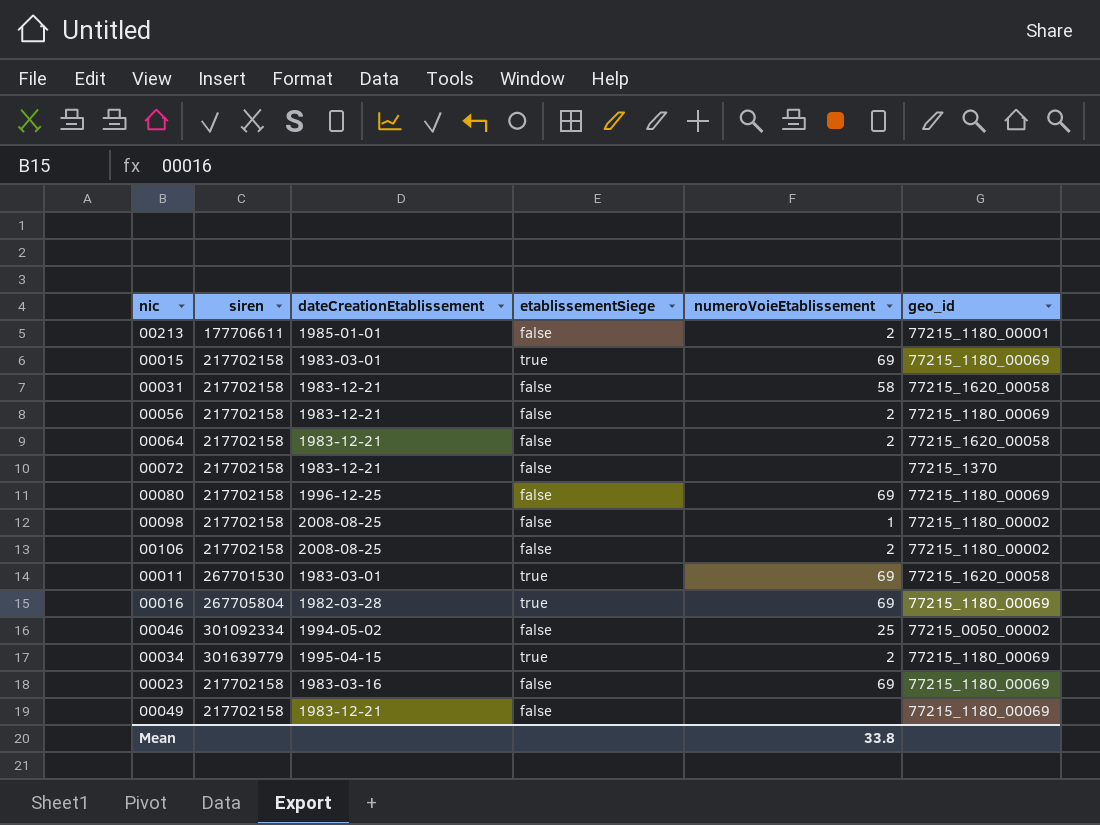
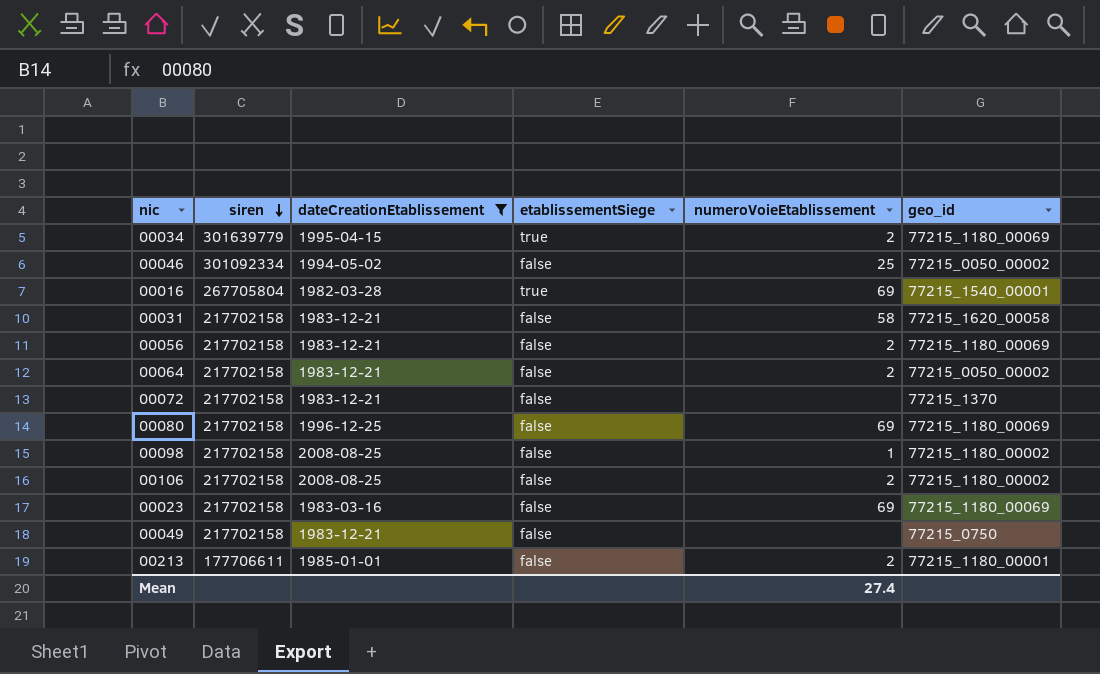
filter: none -> dateCreationEtablissement != 1983-03-01
row order: none -> siren descending
00016 | geo_id: 77215_1180_00069 -> 77215_1540_00001
00064 | geo_id: 77215_1620_00058 -> 77215_0050_00002
00049 | geo_id: 77215_1180_00069 -> 77215_0750
Mean | numeroVoieEtablissement: 33.8 -> 27.4

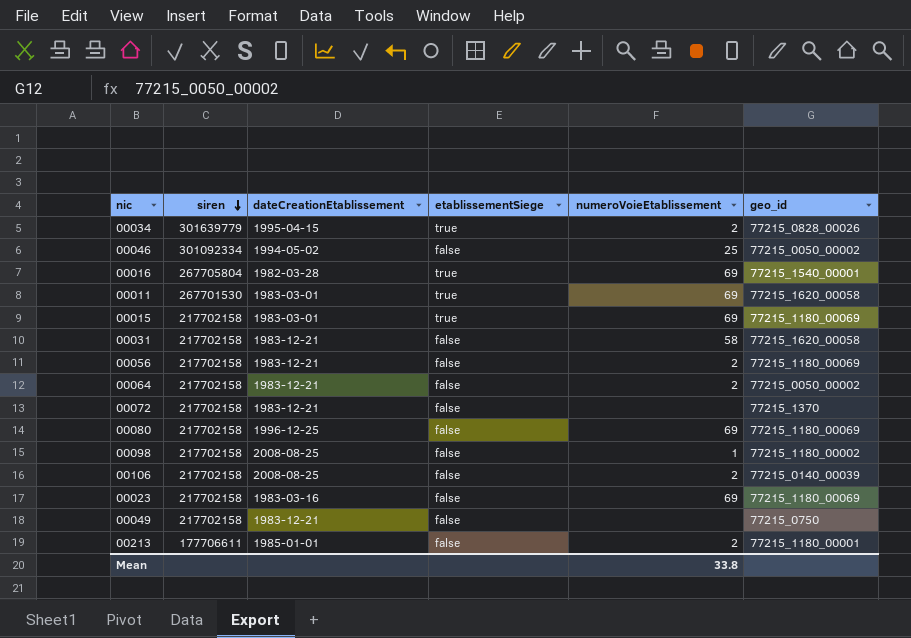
filter: dateCreationEtablissement != 1983-03-01 -> none
00034 | geo_id: 77215_1180_00069 -> 77215_0828_00026
00106 | geo_id: 77215_1180_00002 -> 77215_0140_00039
Mean | numeroVoieEtablissement: 27.4 -> 33.8

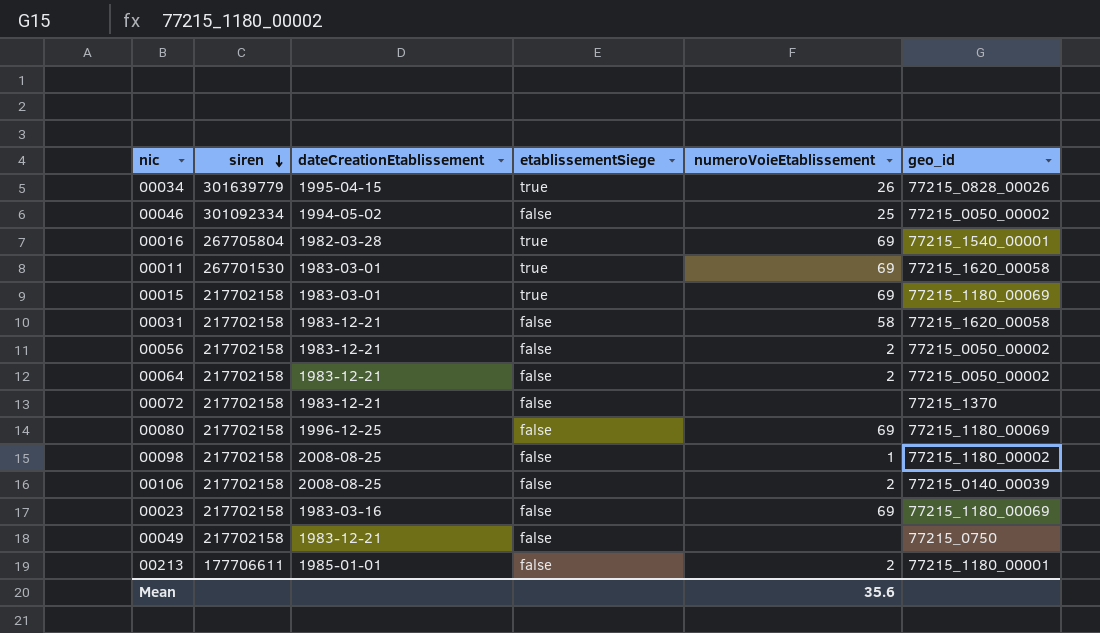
00034 | numeroVoieEtablissement: 2 -> 26
00056 | geo_id: 77215_1180_00069 -> 77215_0050_00002
Mean | numeroVoieEtablissement: 33.8 -> 35.6

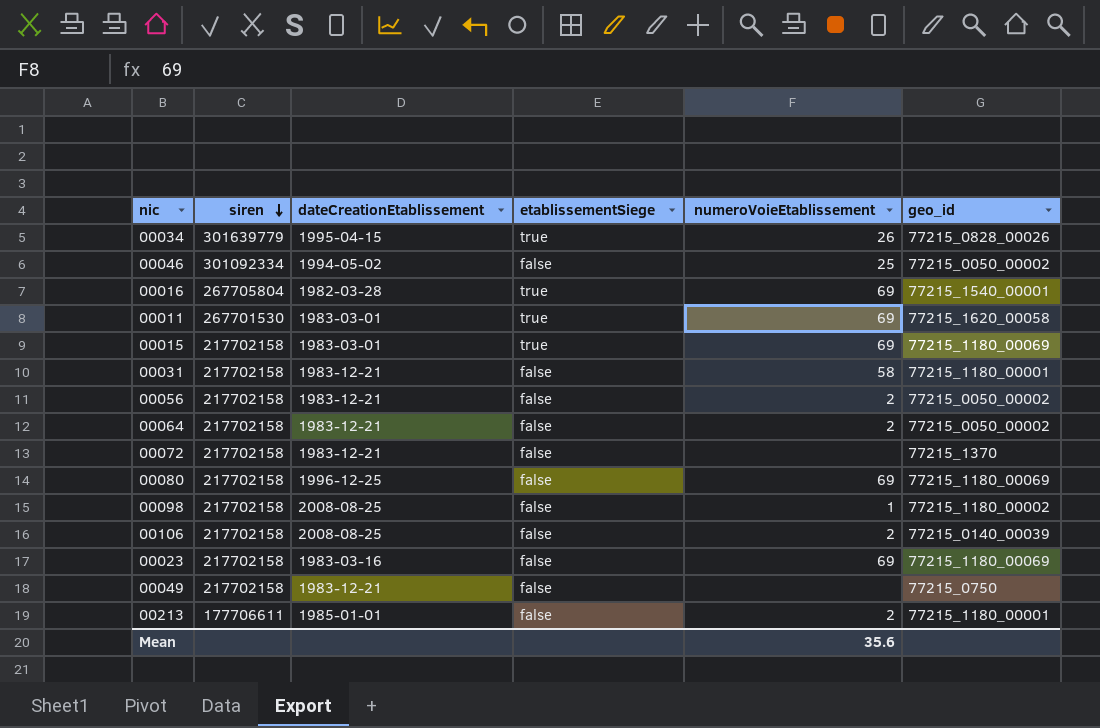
00031 | geo_id: 77215_1620_00058 -> 77215_1180_00001

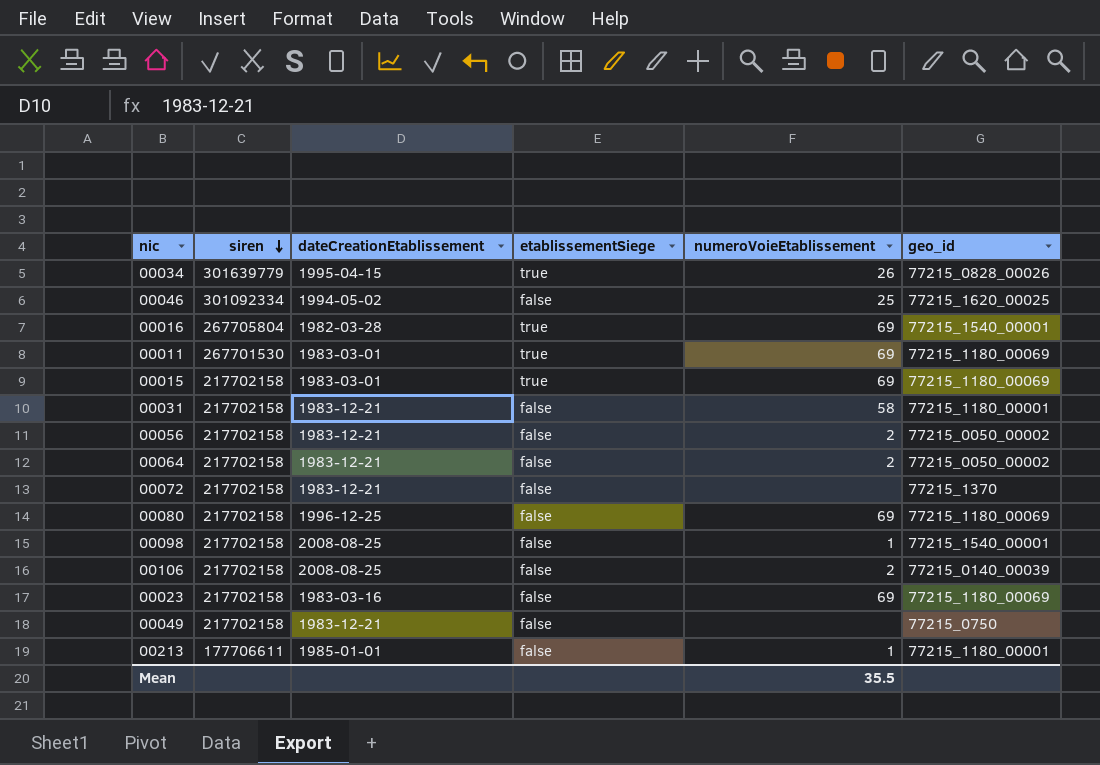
00046 | geo_id: 77215_0050_00002 -> 77215_1620_00025
00011 | geo_id: 77215_1620_00058 -> 77215_1180_00069
00098 | geo_id: 77215_1180_00002 -> 77215_1540_00001
00213 | numeroVoieEtablissement: 2 -> 1
Mean | numeroVoieEtablissement: 35.6 -> 35.5

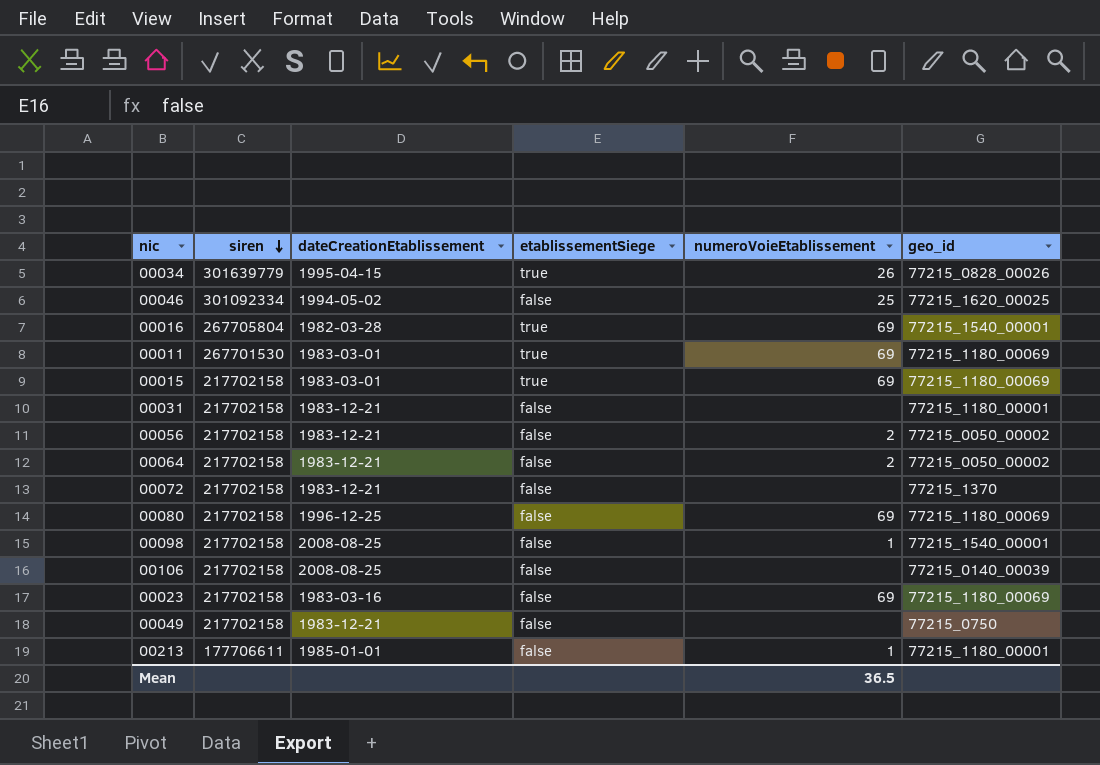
00031 | numeroVoieEtablissement: 58 -> none
00106 | numeroVoieEtablissement: 2 -> none
Mean | numeroVoieEtablissement: 35.5 -> 36.5

